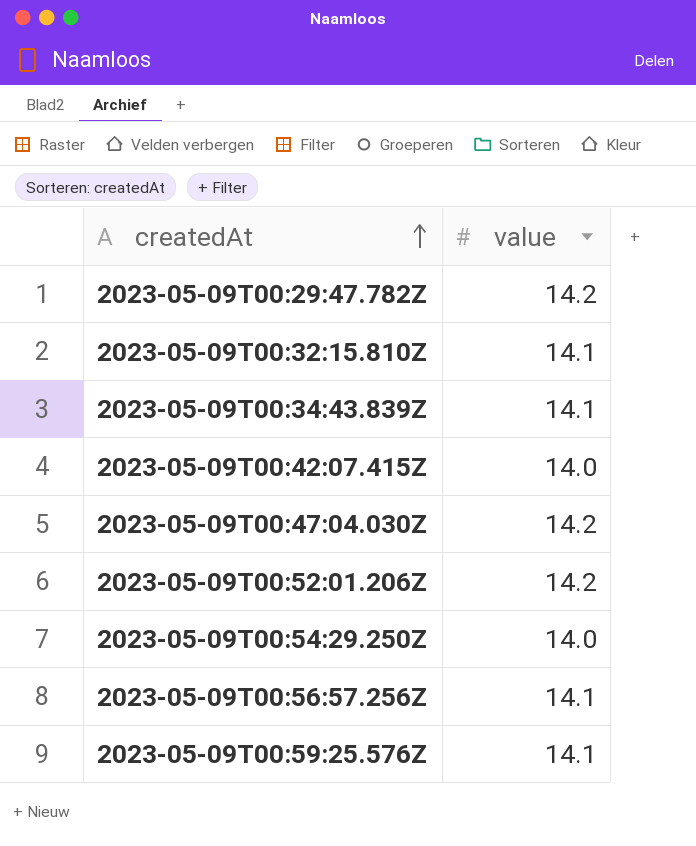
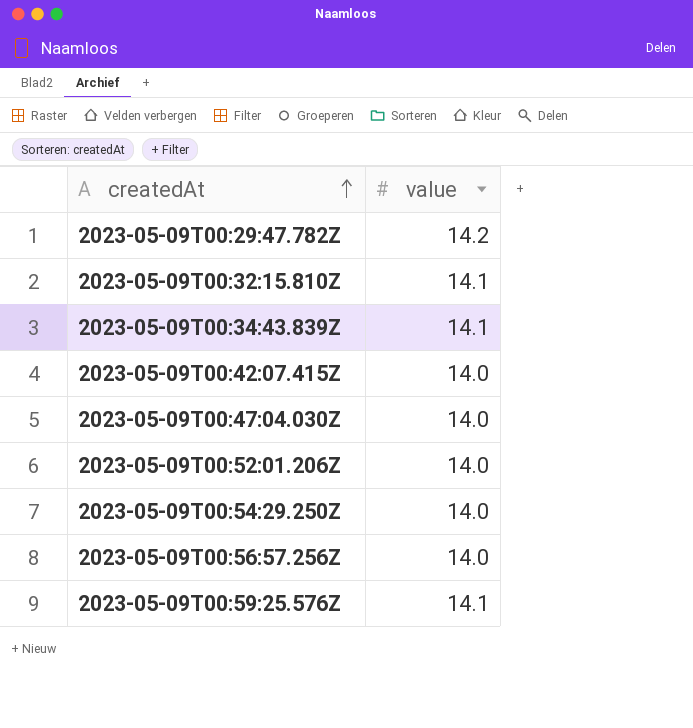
2023-05-09T00:47:04.030Z | value: 14.2 -> 14.0
2023-05-09T00:52:01.206Z | value: 14.2 -> 14.0
2023-05-09T00:56:57.256Z | value: 14.1 -> 14.0

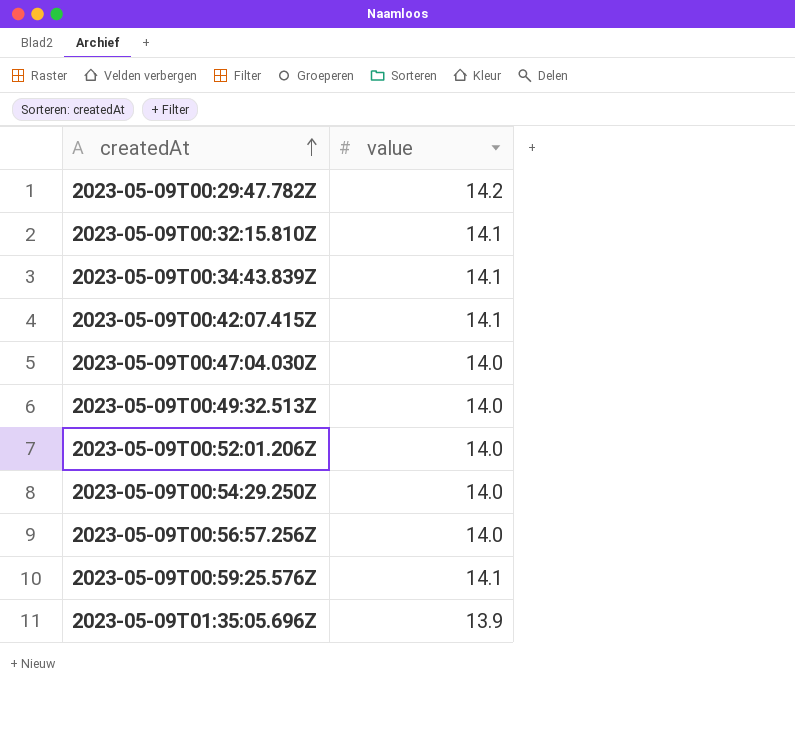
2023-05-09T00:42:07.415Z | value: 14.0 -> 14.1
row 2023-05-09T00:49:32.513Z: none -> 14.0
row 2023-05-09T01:35:05.696Z: none -> 13.9

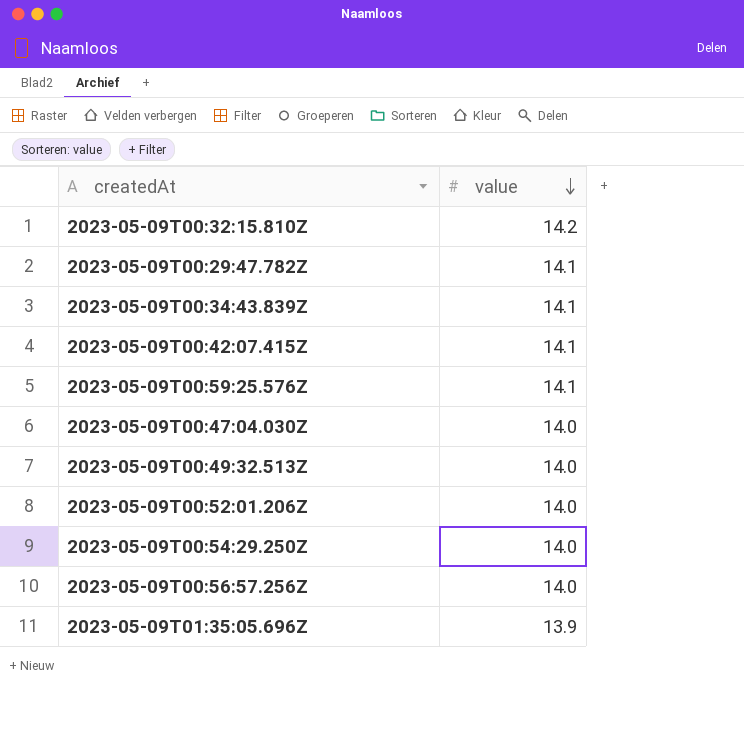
row order: createdAt ascending -> value descending
2023-05-09T00:32:15.810Z | value: 14.1 -> 14.2
2023-05-09T00:29:47.782Z | value: 14.2 -> 14.1

